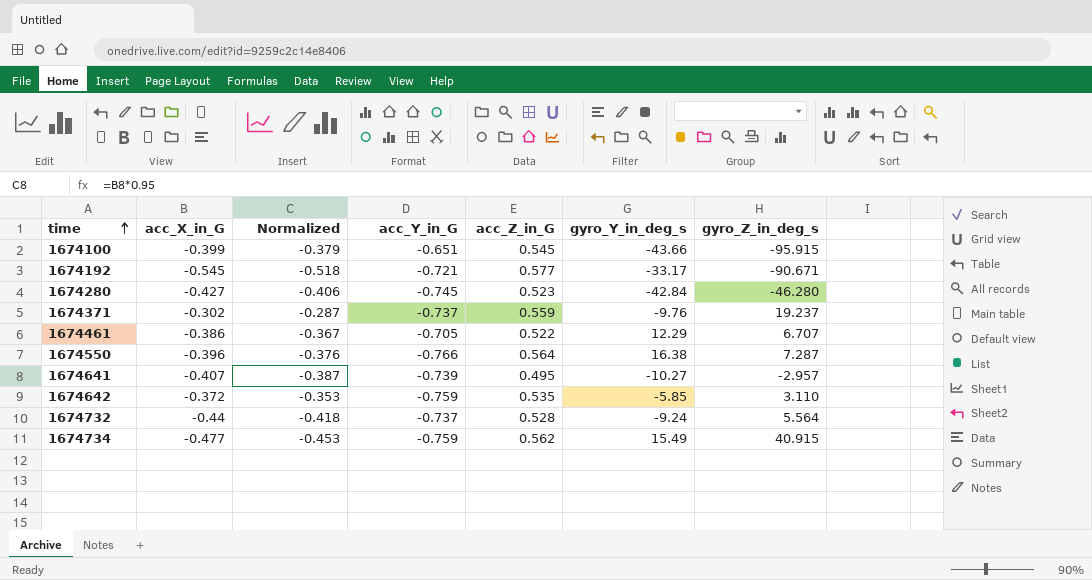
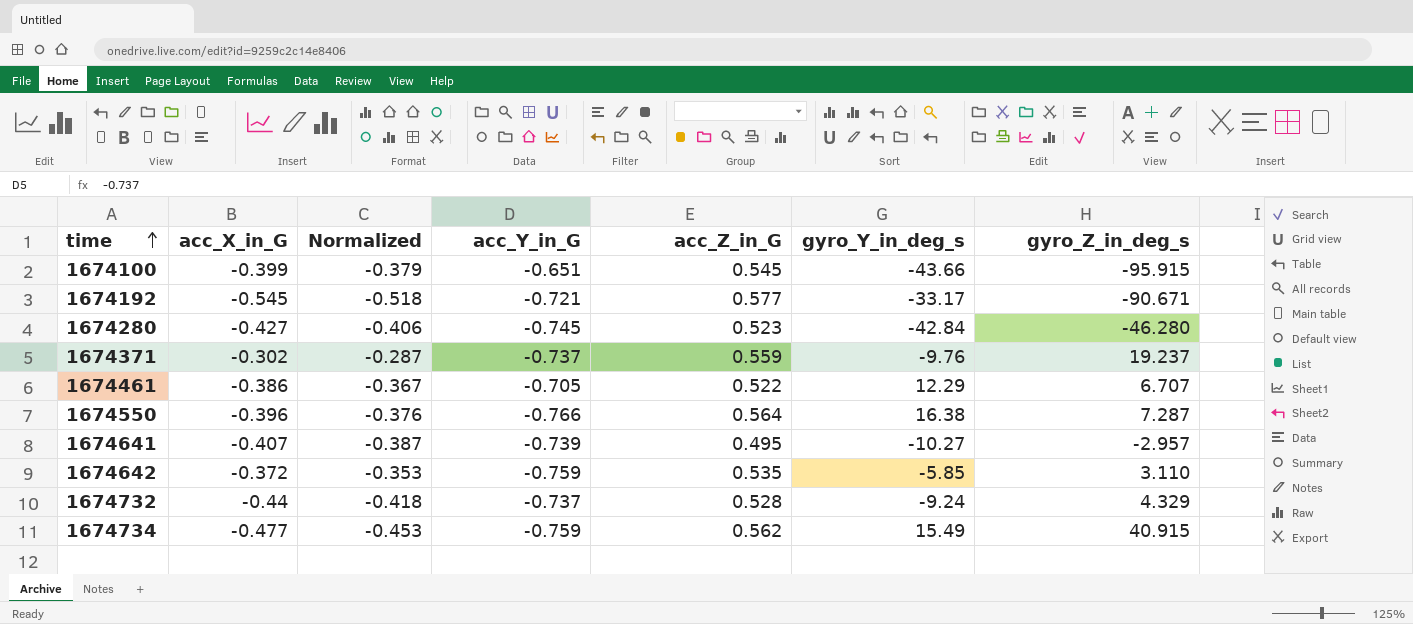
1674732 | gyro_Z_in_deg_s: 5.564 -> 4.329

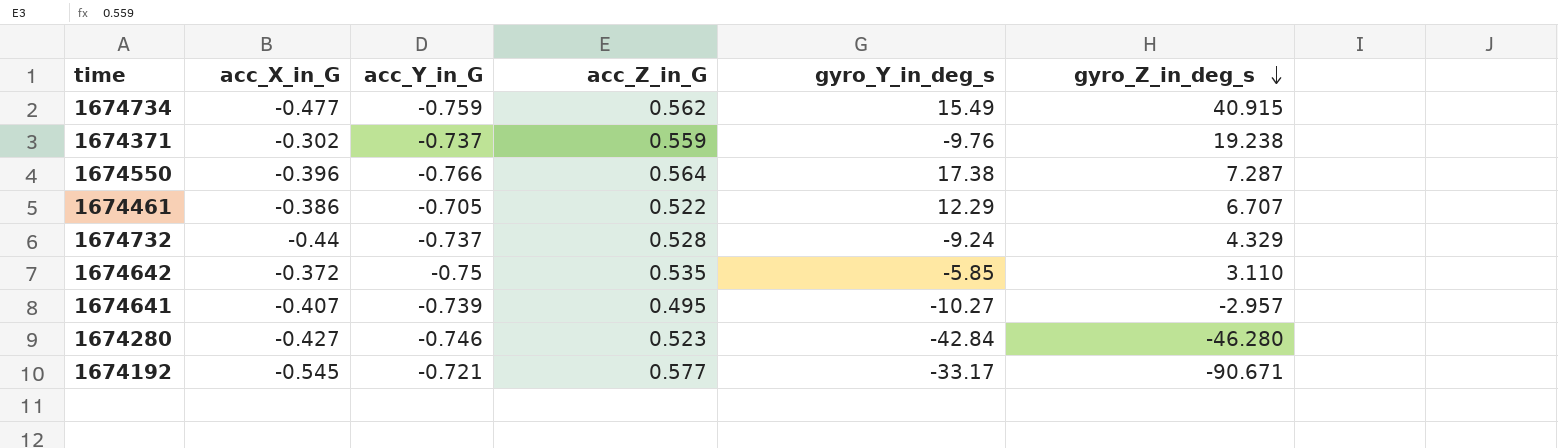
row order: time ascending -> gyro_Z_in_deg_s descending
column Normalized | formula: [acc_X_in_G] * 0.95 -> none
row 1674100: -0.399 | -0.379 | -0.651 | 0.545 | -43.66 | -95.915 -> none
1674371 | gyro_Z_in_deg_s: 19.237 -> 19.238
1674550 | gyro_Y_in_deg_s: 16.38 -> 17.38
1674642 | acc_Y_in_G: -0.759 -> -0.75
1674280 | acc_Y_in_G: -0.745 -> -0.746

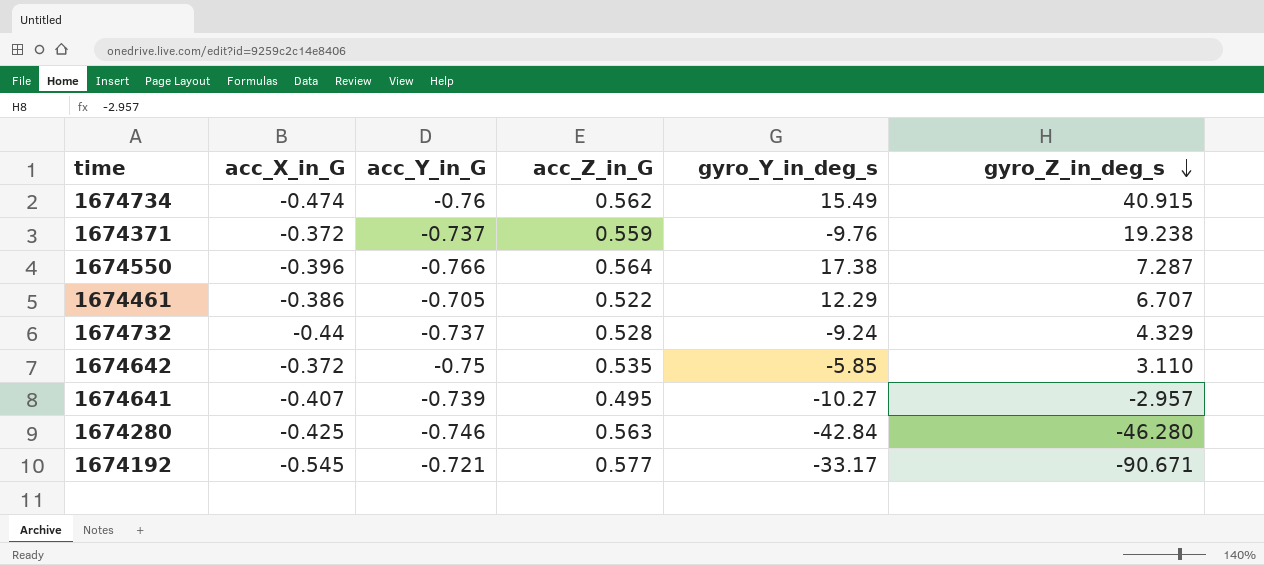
1674734 | acc_X_in_G: -0.477 -> -0.474
1674734 | acc_Y_in_G: -0.759 -> -0.76
1674371 | acc_X_in_G: -0.302 -> -0.372
1674280 | acc_X_in_G: -0.427 -> -0.425
1674280 | acc_Z_in_G: 0.523 -> 0.563

